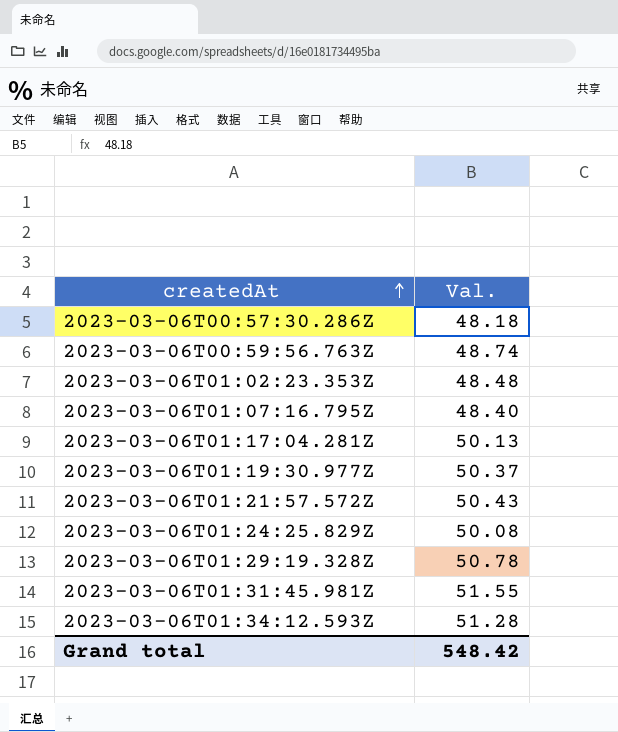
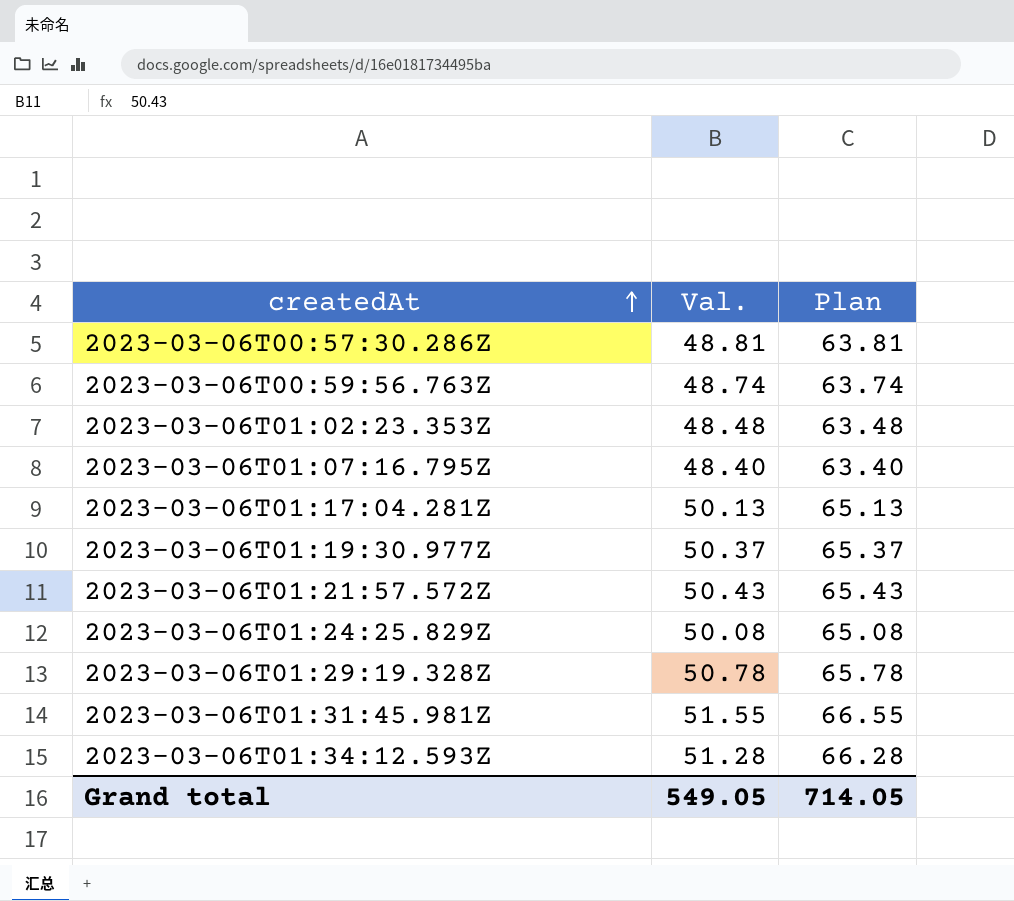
column Plan | formula: none -> [Val.] + 15
2023-03-06T00:57:30.286Z | Val.: 48.18 -> 48.81
Grand total | Val.: 548.42 -> 549.05

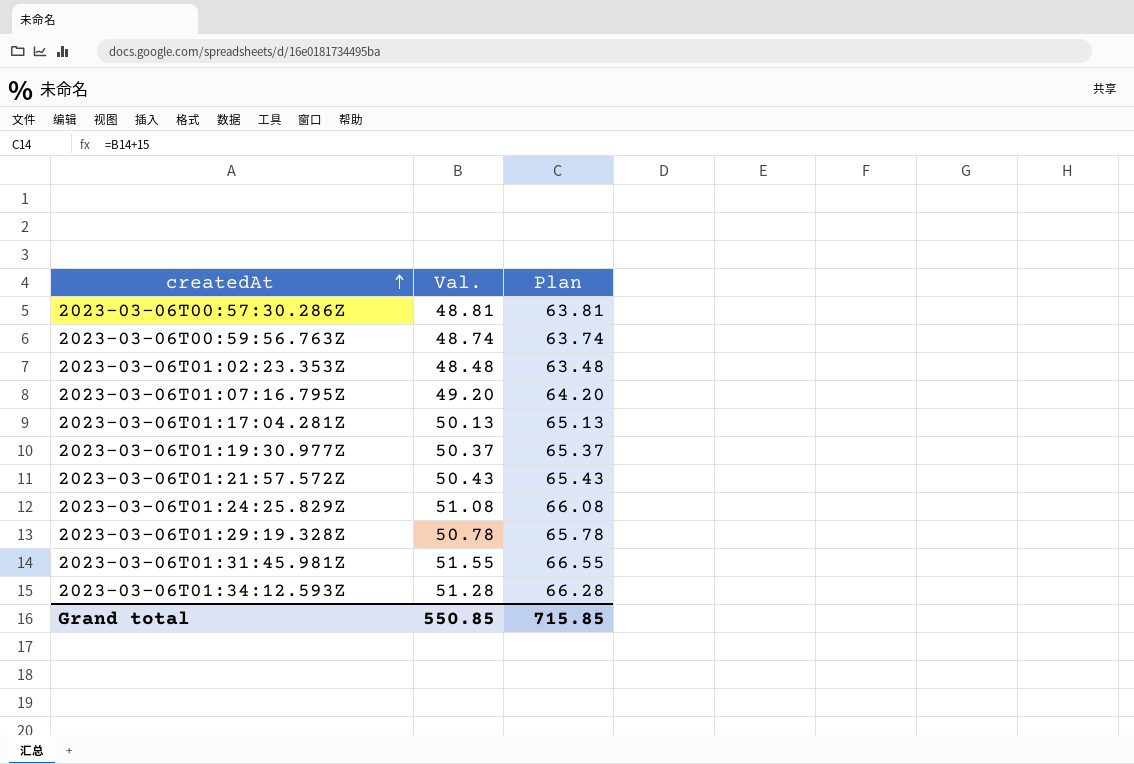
2023-03-06T01:07:16.795Z | Val.: 48.40 -> 49.20
2023-03-06T01:07:16.795Z | Plan: 63.40 -> 64.20
2023-03-06T01:24:25.829Z | Val.: 50.08 -> 51.08
2023-03-06T01:24:25.829Z | Plan: 65.08 -> 66.08
Grand total | Val.: 549.05 -> 550.85
Grand total | Plan: 714.05 -> 715.85

